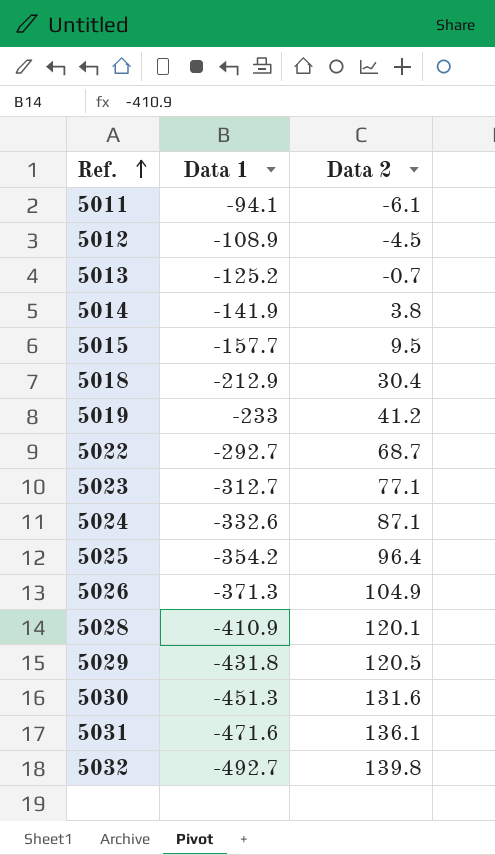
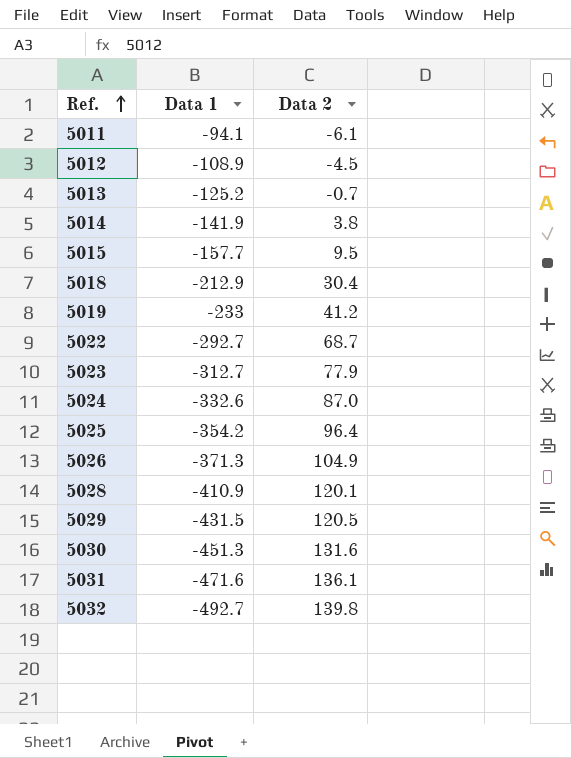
5023 | Data 2: 77.1 -> 77.9
5024 | Data 2: 87.1 -> 87.0
5029 | Data 1: -431.8 -> -431.5

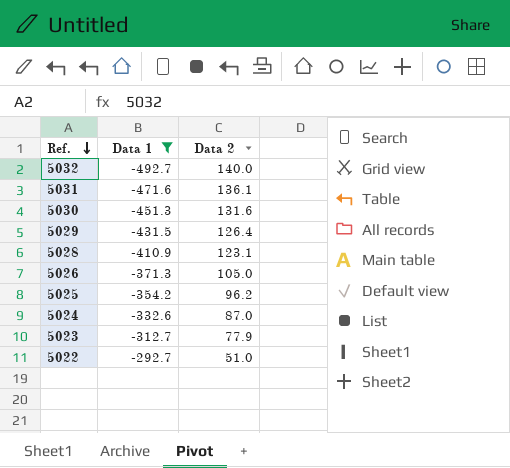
filter: none -> Data 1 <= -292.7
row order: Ref. ascending -> Ref. descending
5032 | Data 2: 139.8 -> 140.0
5029 | Data 2: 120.5 -> 126.4
5028 | Data 2: 120.1 -> 123.1
5026 | Data 2: 104.9 -> 105.0
5025 | Data 2: 96.4 -> 96.2
5022 | Data 2: 68.7 -> 51.0

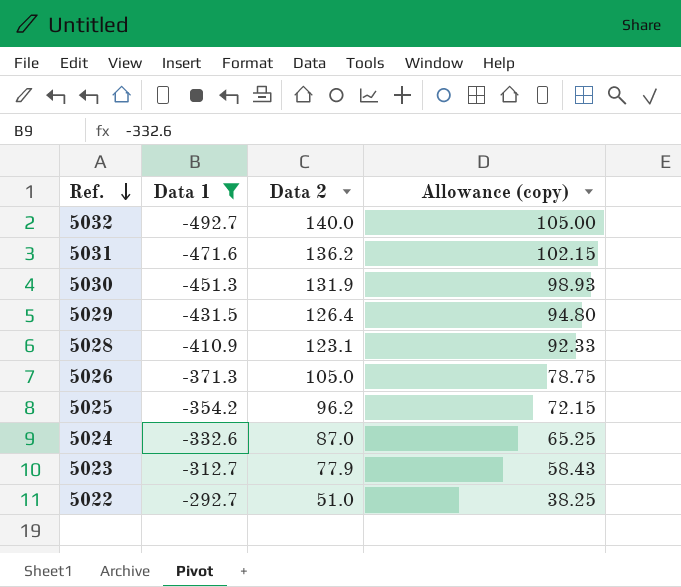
column Allowance (copy) | formula: none -> [Data 2] * 0.75
5031 | Data 2: 136.1 -> 136.2
5030 | Data 2: 131.6 -> 131.9

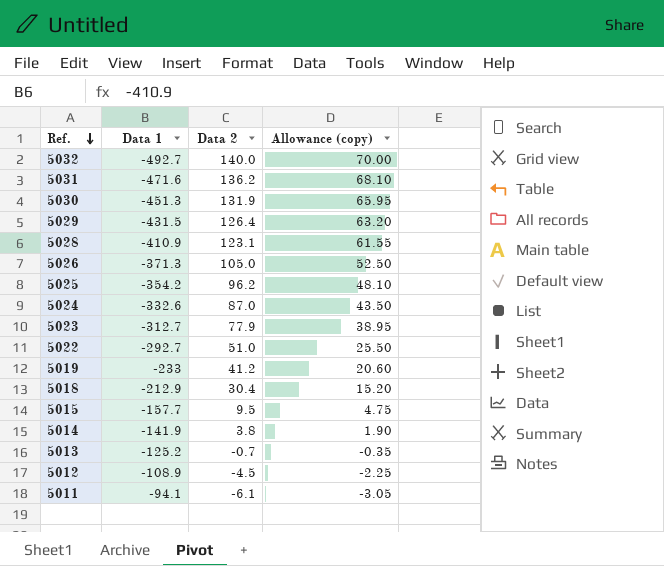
filter: Data 1 <= -292.7 -> none
column Allowance (copy) | formula: [Data 2] * 0.75 -> [Data 2] * 0.5

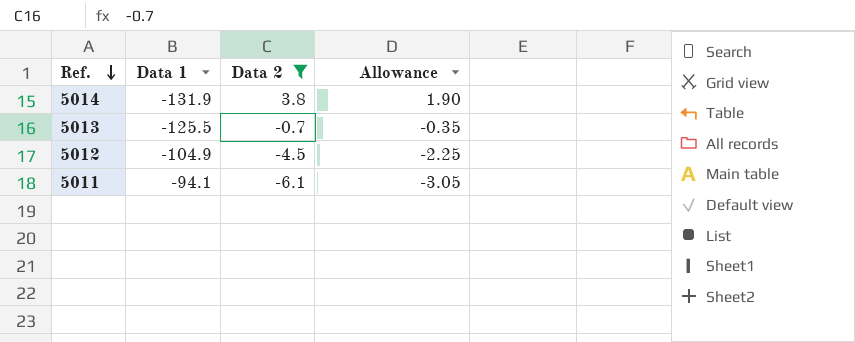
filter: none -> Data 2 <= 3.8
column name: Allowance (copy) -> Allowance
5014 | Data 1: -141.9 -> -131.9
5013 | Data 1: -125.2 -> -125.5
5012 | Data 1: -108.9 -> -104.9

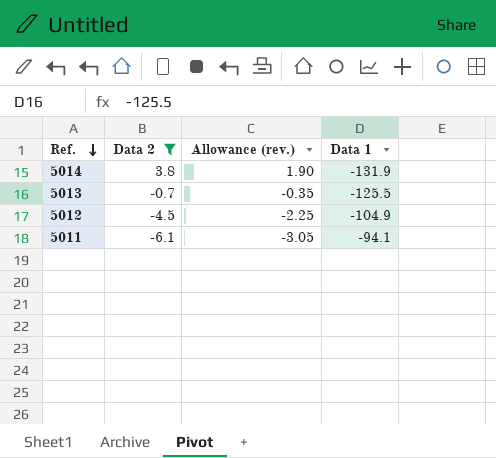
column name: Allowance -> Allowance (rev.)
column Data 1 | position: 2 -> 4

